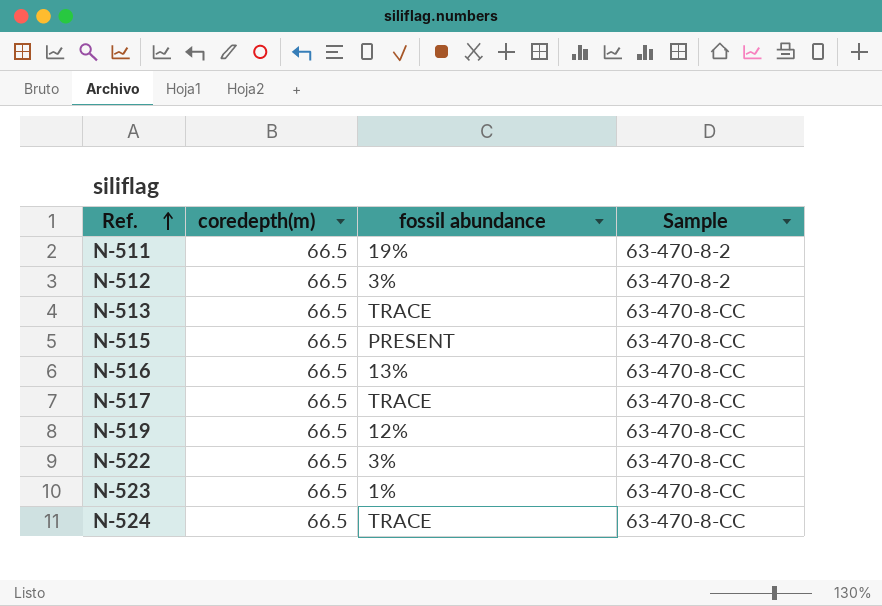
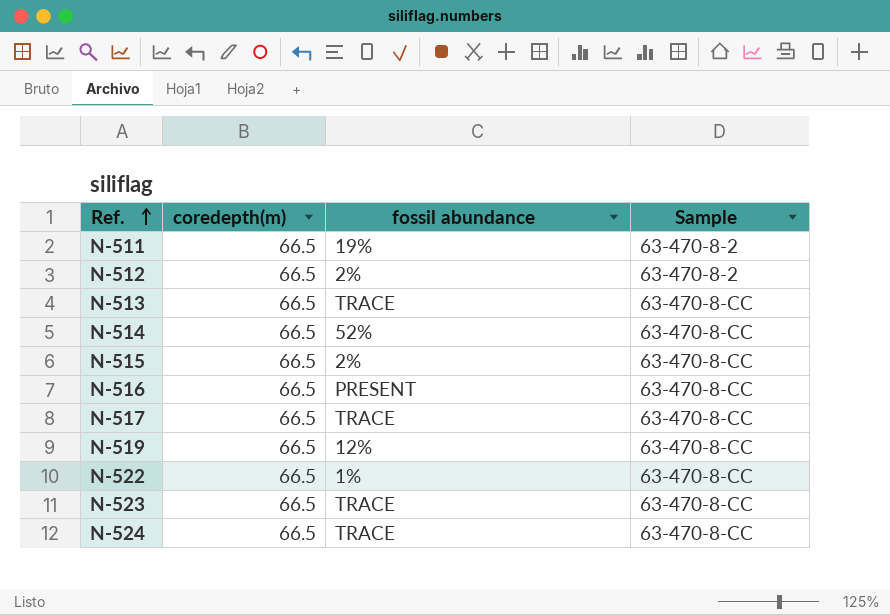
N-512 | fossil abundance: 3% -> 2%
row N-514: none -> 66.5 | 52% | 63-470-8-CC
N-515 | fossil abundance: PRESENT -> 2%
N-516 | fossil abundance: 13% -> PRESENT
N-522 | fossil abundance: 3% -> 1%
N-523 | fossil abundance: 1% -> TRACE

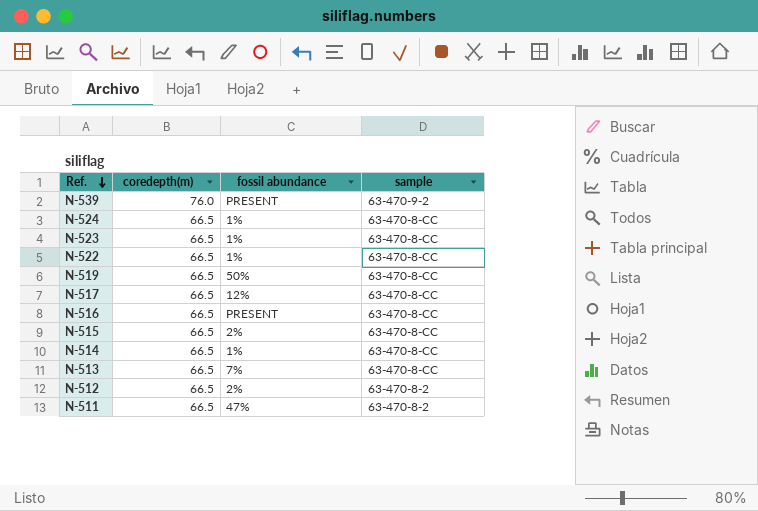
row order: Ref. ascending -> Ref. descending
column name: Sample -> sample
row N-539: none -> 76.0 | PRESENT | 63-470-9-2
N-524 | fossil abundance: TRACE -> 1%
N-523 | fossil abundance: TRACE -> 1%
N-519 | fossil abundance: 12% -> 50%
N-517 | fossil abundance: TRACE -> 12%
N-514 | fossil abundance: 52% -> 1%
N-513 | fossil abundance: TRACE -> 7%
N-511 | fossil abundance: 19% -> 47%

